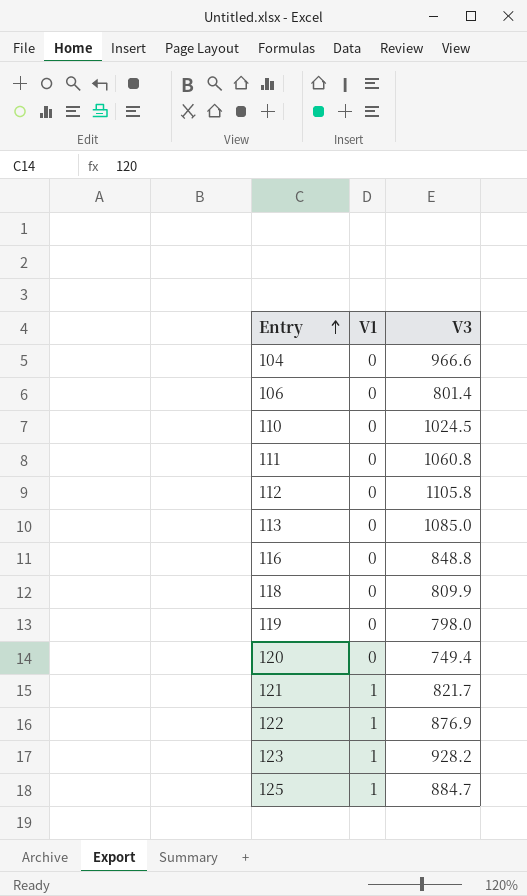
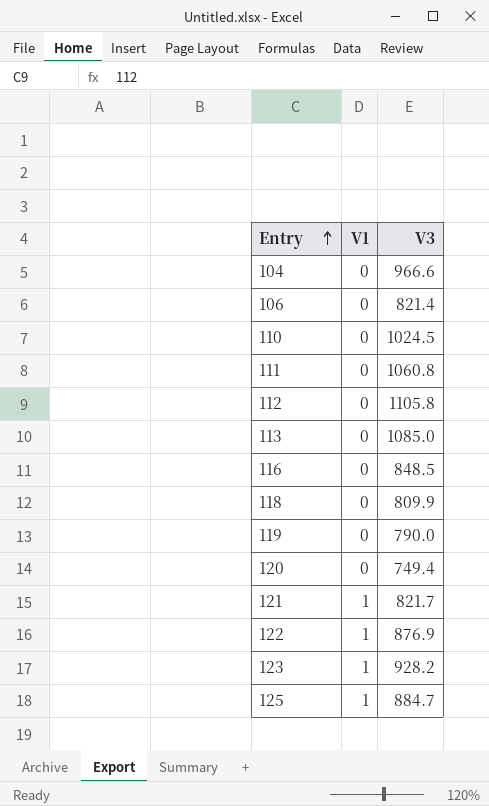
106 | V3: 801.4 -> 821.4
116 | V3: 848.8 -> 848.5
119 | V3: 798.0 -> 790.0

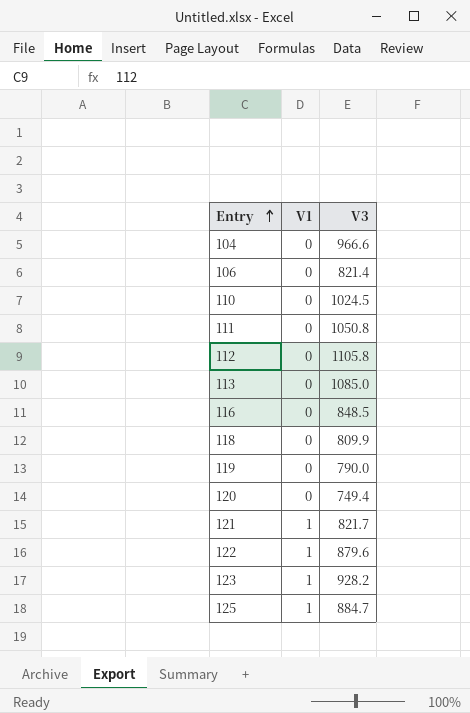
111 | V3: 1060.8 -> 1050.8
122 | V3: 876.9 -> 879.6

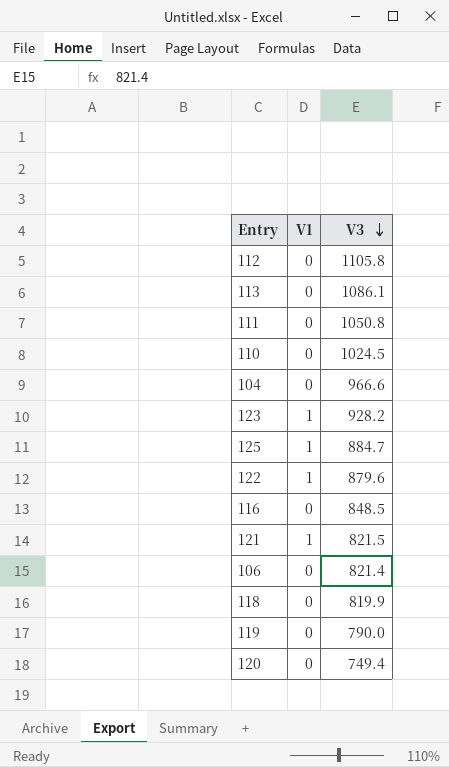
row order: Entry ascending -> V3 descending
113 | V3: 1085.0 -> 1086.1
121 | V3: 821.7 -> 821.5
118 | V3: 809.9 -> 819.9

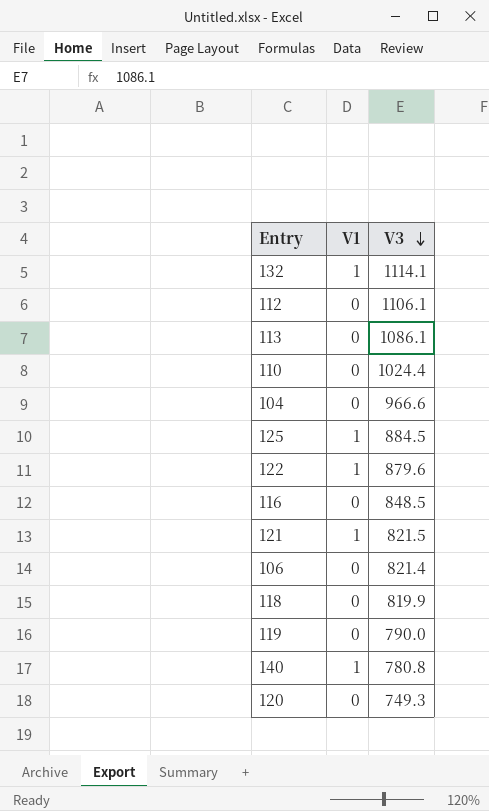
row 111: 0 | 1050.8 -> none
row 123: 1 | 928.2 -> none
row 132: none -> 1 | 1114.1
112 | V3: 1105.8 -> 1106.1
110 | V3: 1024.5 -> 1024.4
125 | V3: 884.7 -> 884.5
row 140: none -> 1 | 780.8
120 | V3: 749.4 -> 749.3

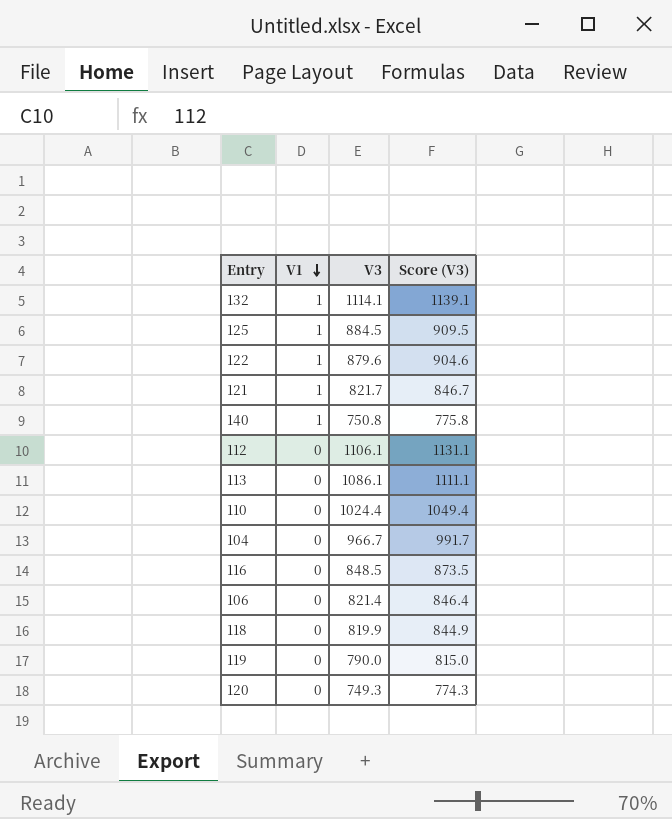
row order: V3 descending -> V1 descending
column Score (V3) | formula: none -> [V3] + 25
121 | V3: 821.5 -> 821.7
140 | V3: 780.8 -> 750.8
104 | V3: 966.6 -> 966.7

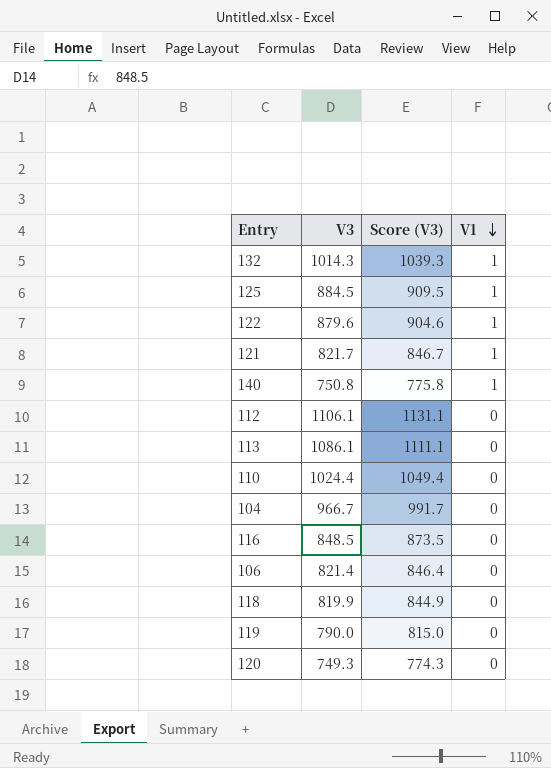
column V1 | position: 2 -> 4
132 | V3: 1114.1 -> 1014.3
132 | Score (V3): 1139.1 -> 1039.3

